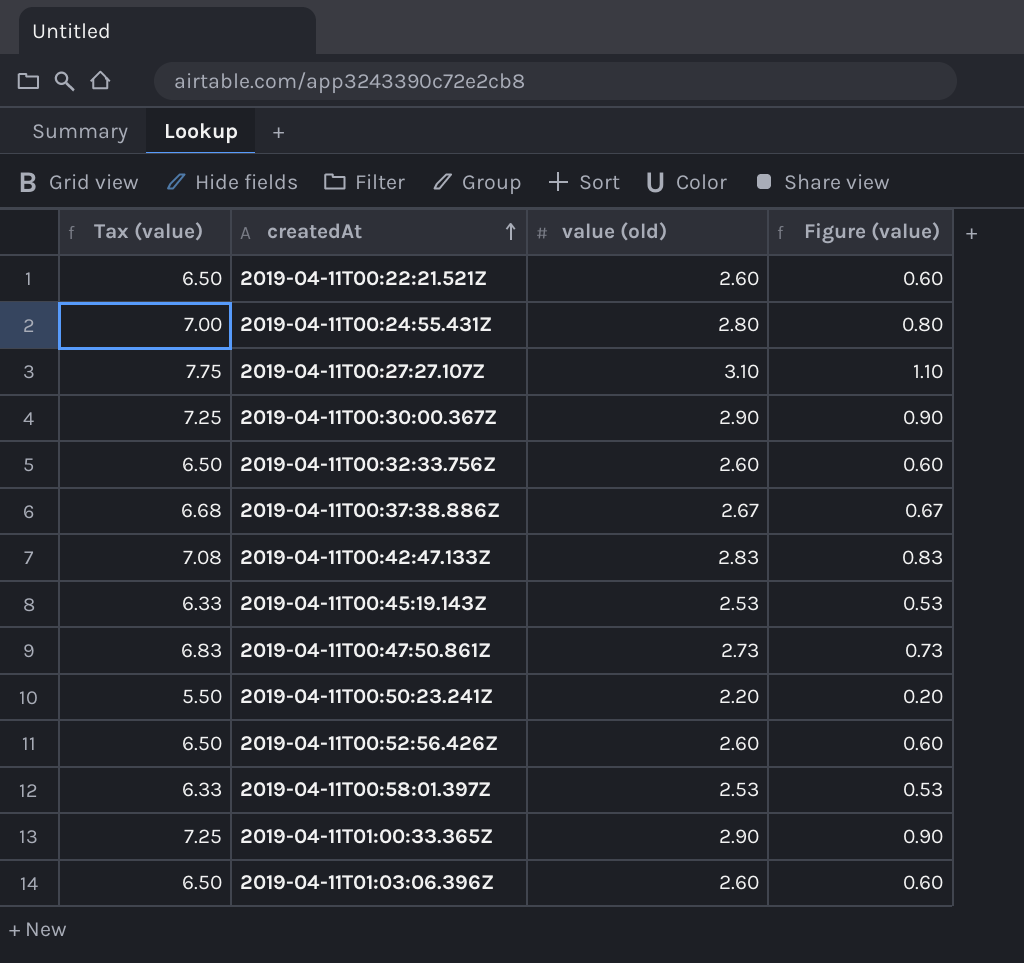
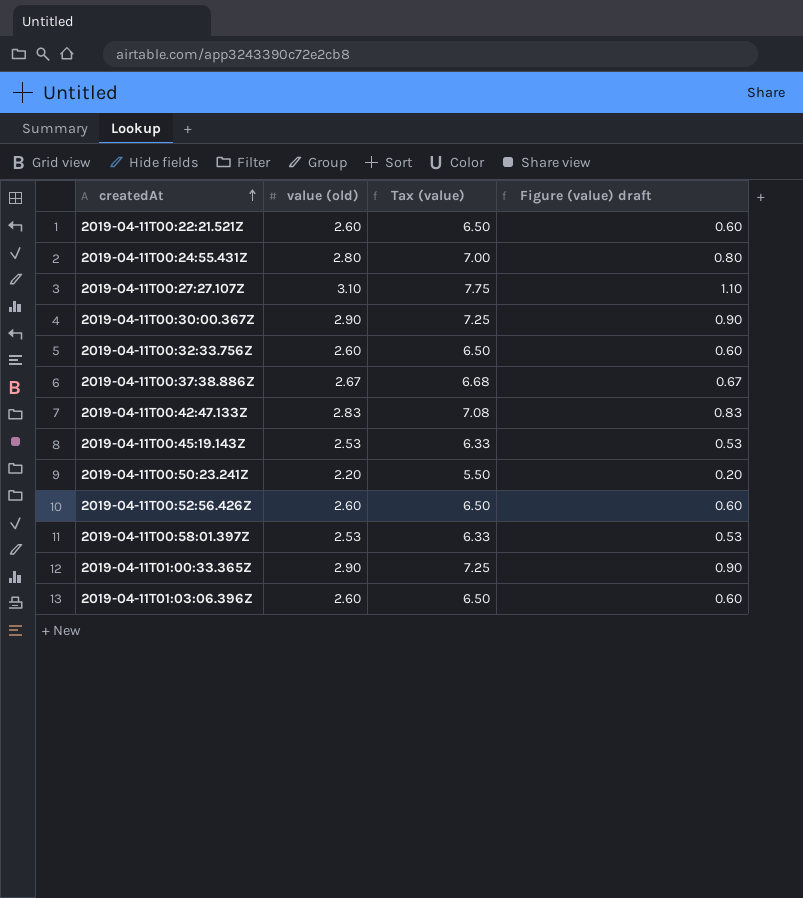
column Tax (value) | position: 1 -> 3
column name: Figure (value) -> Figure (value) draft
row 2019-04-11T00:47:50.861Z: 6.83 | 2.73 | 0.73 -> none

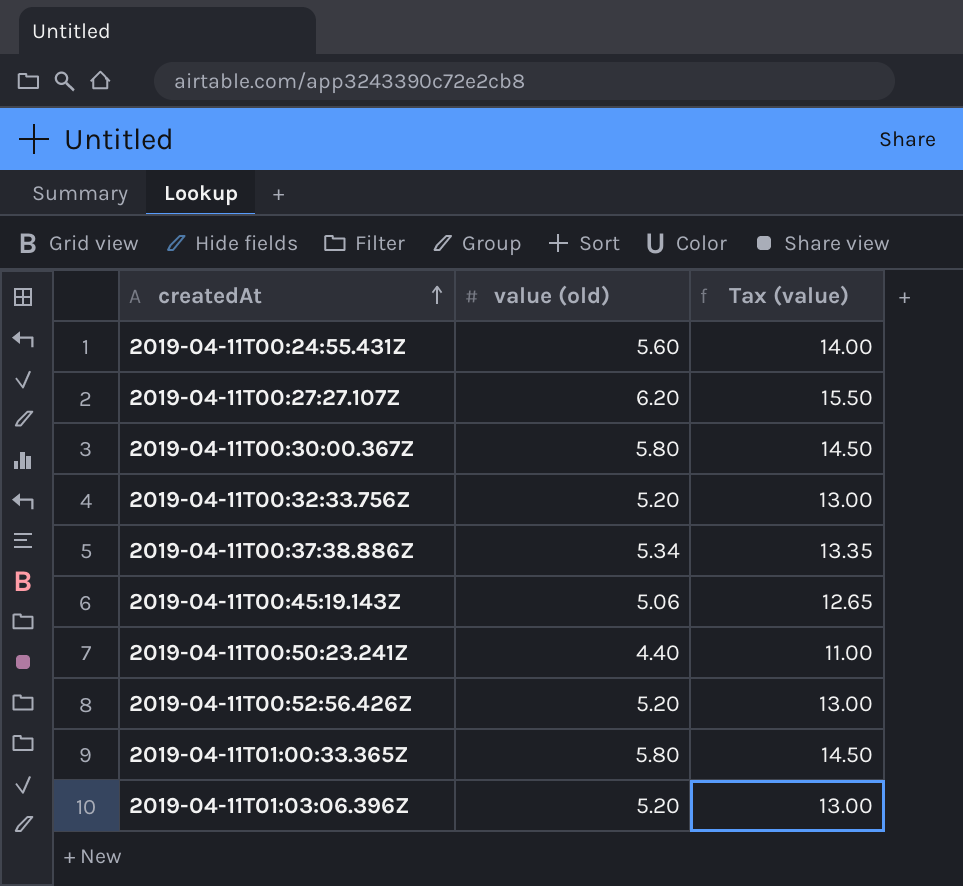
column Figure (value) draft | formula: [value (old)] - 2 -> none
row 2019-04-11T00:22:21.521Z: 2.60 | 6.50 | 0.60 -> none
row 2019-04-11T00:42:47.133Z: 2.83 | 7.08 | 0.83 -> none
row 2019-04-11T00:58:01.397Z: 2.53 | 6.33 | 0.53 -> none
2019-04-11T00:24:55.431Z | value (old): 2.80 -> 5.60
2019-04-11T00:24:55.431Z | Tax (value): 7.00 -> 14.00
2019-04-11T00:27:27.107Z | value (old): 3.10 -> 6.20
2019-04-11T00:27:27.107Z | Tax (value): 7.75 -> 15.50
2019-04-11T00:30:00.367Z | value (old): 2.90 -> 5.80
2019-04-11T00:30:00.367Z | Tax (value): 7.25 -> 14.50
2019-04-11T00:32:33.756Z | value (old): 2.60 -> 5.20
2019-04-11T00:32:33.756Z | Tax (value): 6.50 -> 13.00
2019-04-11T00:37:38.886Z | value (old): 2.67 -> 5.34
2019-04-11T00:37:38.886Z | Tax (value): 6.68 -> 13.35
2019-04-11T00:45:19.143Z | value (old): 2.53 -> 5.06
2019-04-11T00:45:19.143Z | Tax (value): 6.33 -> 12.65
2019-04-11T00:50:23.241Z | value (old): 2.20 -> 4.40
2019-04-11T00:50:23.241Z | Tax (value): 5.50 -> 11.00
2019-04-11T00:52:56.426Z | value (old): 2.60 -> 5.20
2019-04-11T00:52:56.426Z | Tax (value): 6.50 -> 13.00
2019-04-11T01:00:33.365Z | value (old): 2.90 -> 5.80
2019-04-11T01:00:33.365Z | Tax (value): 7.25 -> 14.50
2019-04-11T01:03:06.396Z | value (old): 2.60 -> 5.20
2019-04-11T01:03:06.396Z | Tax (value): 6.50 -> 13.00

